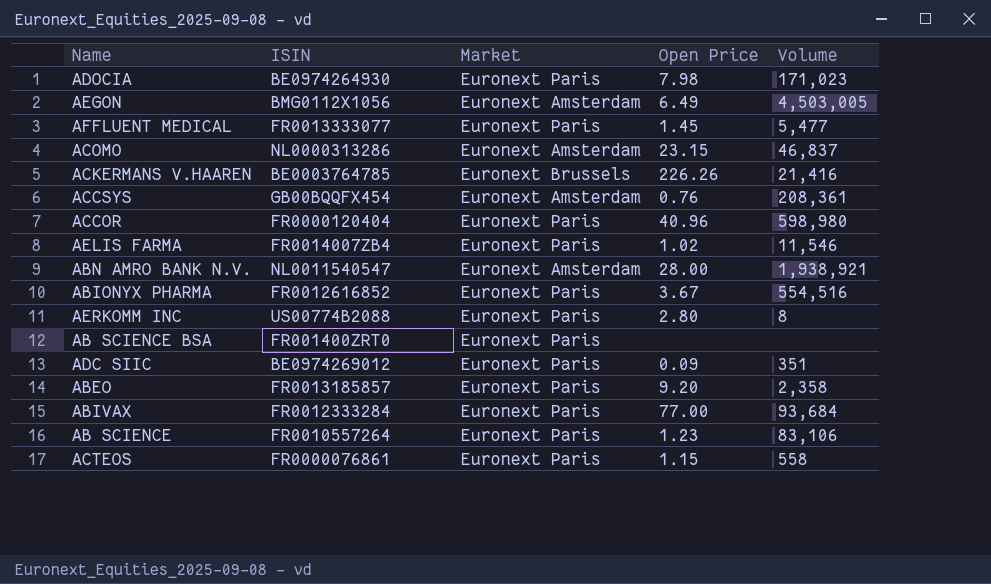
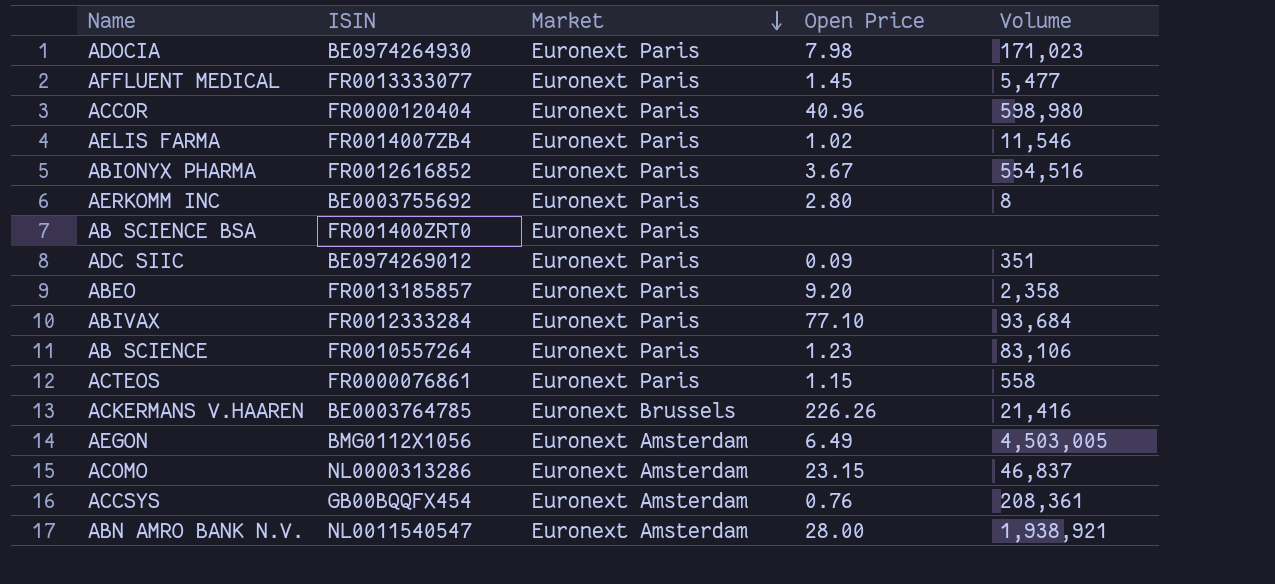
row order: none -> Market descending
AERKOMM INC | ISIN: US00774B2088 -> BE0003755692
ABIVAX | Open Price: 77.00 -> 77.10

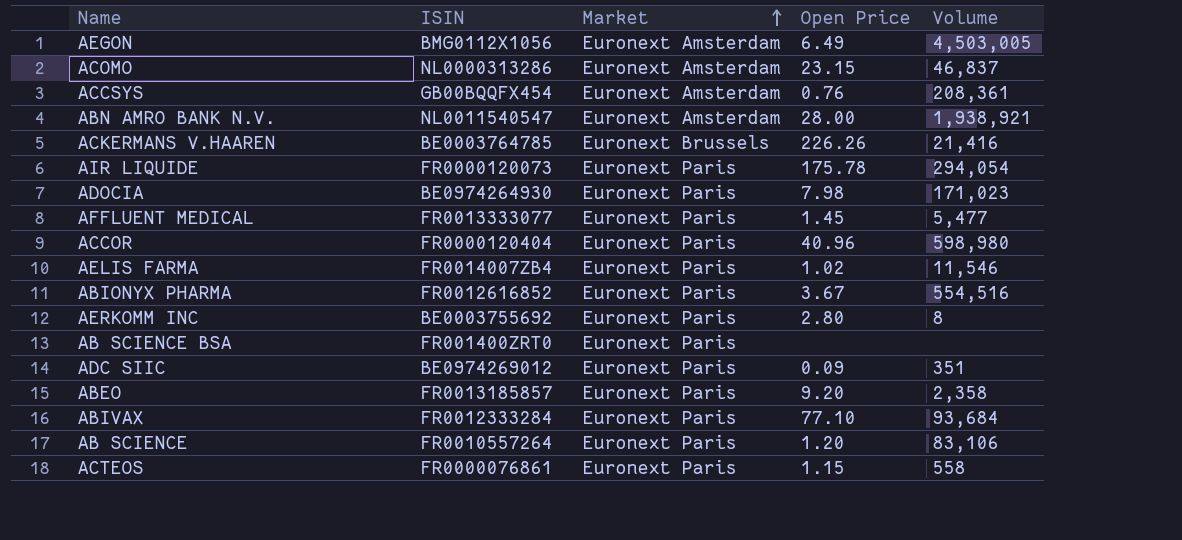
row order: Market descending -> Market ascending
row AIR LIQUIDE: none -> FR0000120073 | Euronext Paris | 175.78 | 294,054
AB SCIENCE | Open Price: 1.23 -> 1.20

